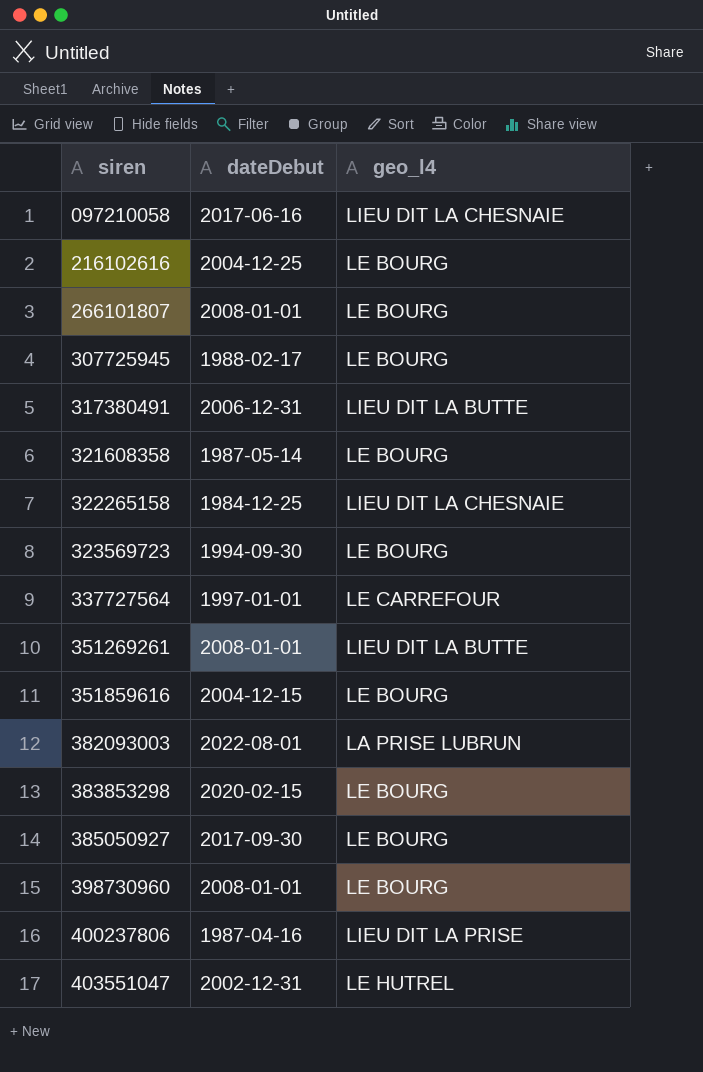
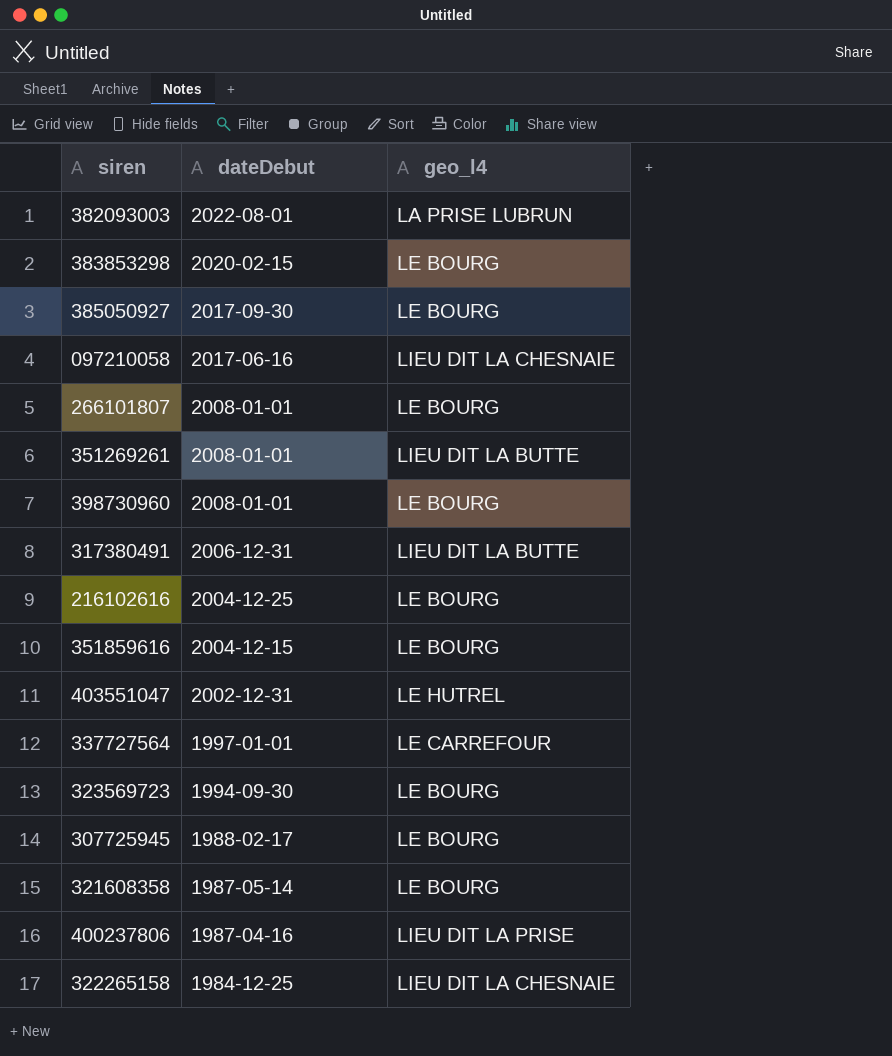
row order: siren ascending -> dateDebut descending

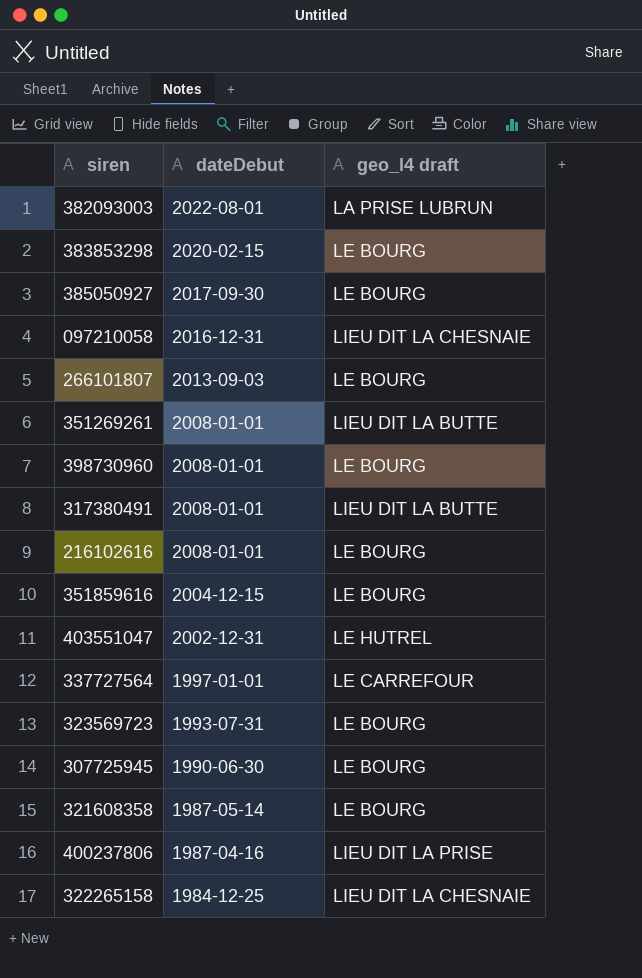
column name: geo_l4 -> geo_l4 draft
097210058 | dateDebut: 2017-06-16 -> 2016-12-31
266101807 | dateDebut: 2008-01-01 -> 2013-09-03
317380491 | dateDebut: 2006-12-31 -> 2008-01-01
216102616 | dateDebut: 2004-12-25 -> 2008-01-01
323569723 | dateDebut: 1994-09-30 -> 1993-07-31
307725945 | dateDebut: 1988-02-17 -> 1990-06-30

